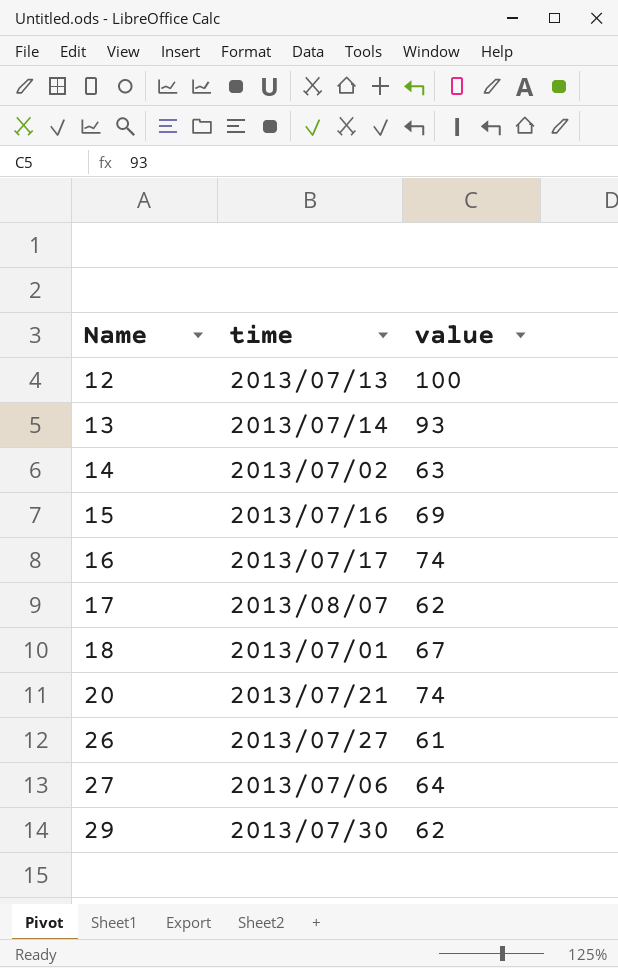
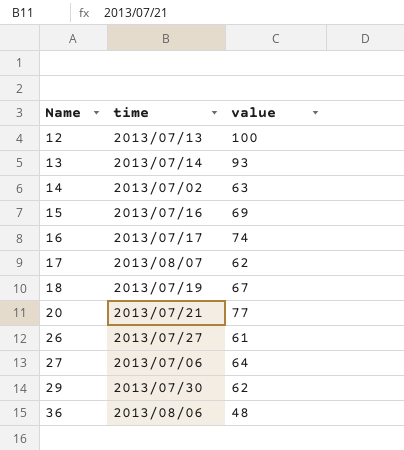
18 | time: 2013/07/01 -> 2013/07/19
20 | value: 74 -> 77
row 36: none -> 2013/08/06 | 48

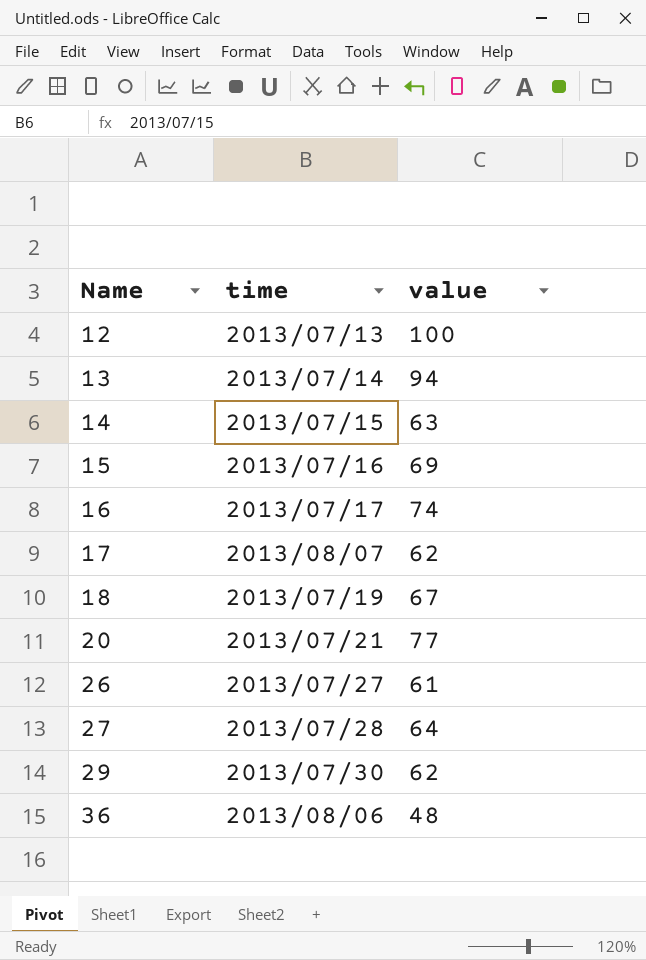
13 | value: 93 -> 94
14 | time: 2013/07/02 -> 2013/07/15
27 | time: 2013/07/06 -> 2013/07/28

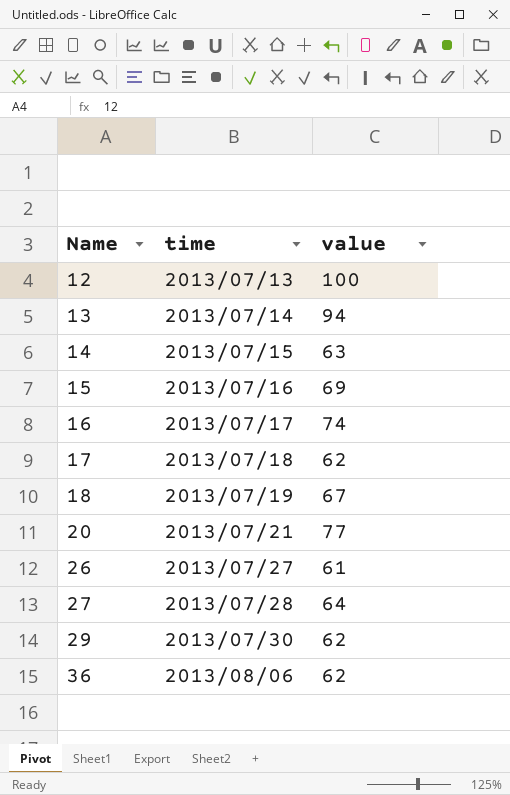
17 | time: 2013/08/07 -> 2013/07/18
36 | value: 48 -> 62

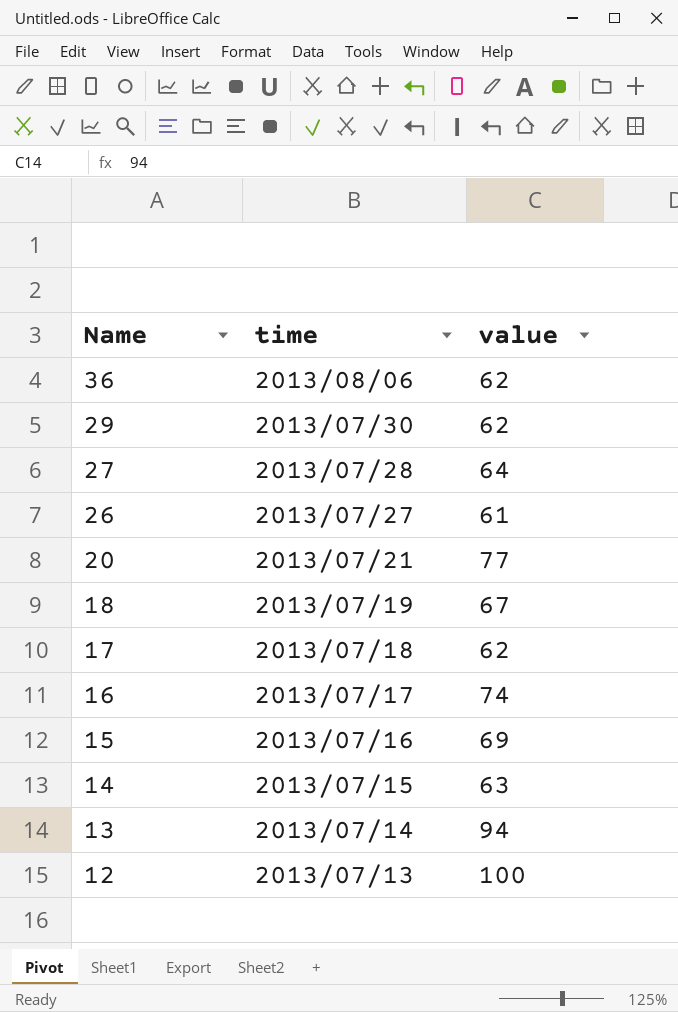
row order: Name ascending -> Name descending

